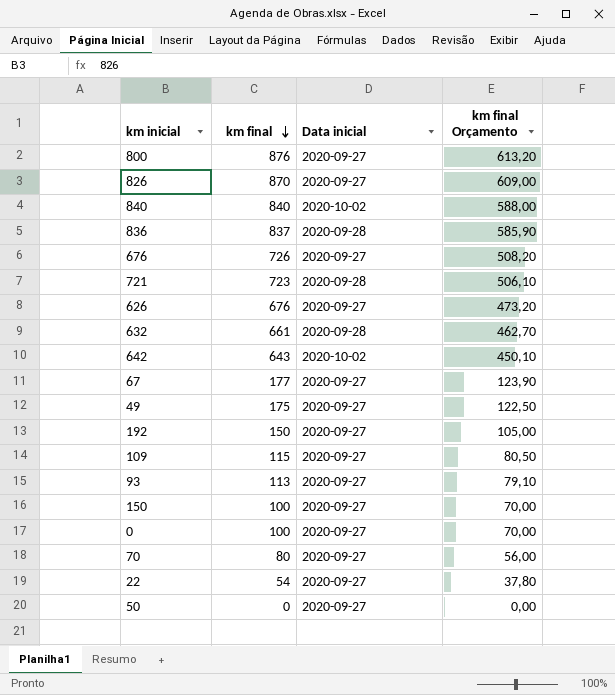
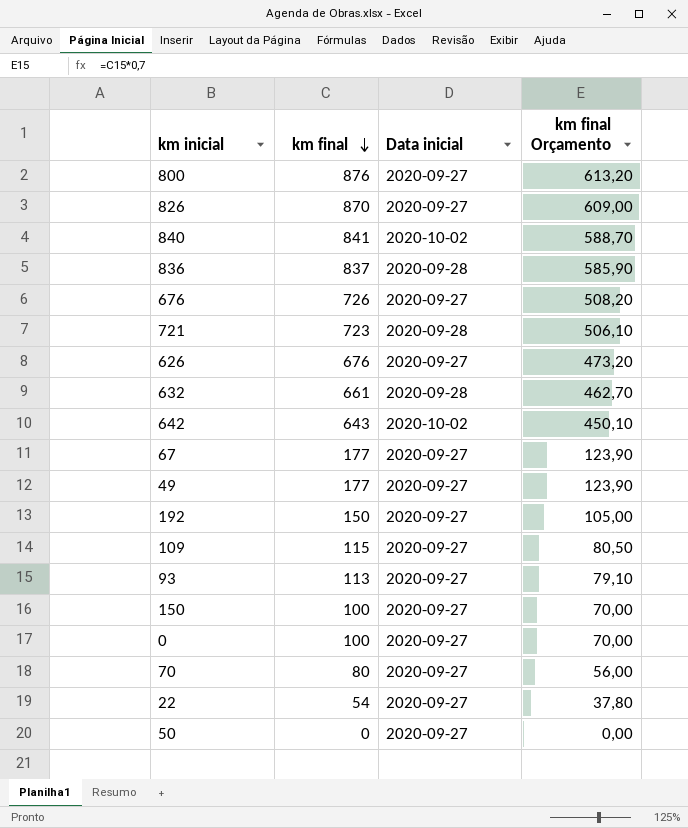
840 | km final: 840 -> 841
840 | km final Orçamento: 588,00 -> 588,70
49 | km final: 175 -> 177
49 | km final Orçamento: 122,50 -> 123,90

